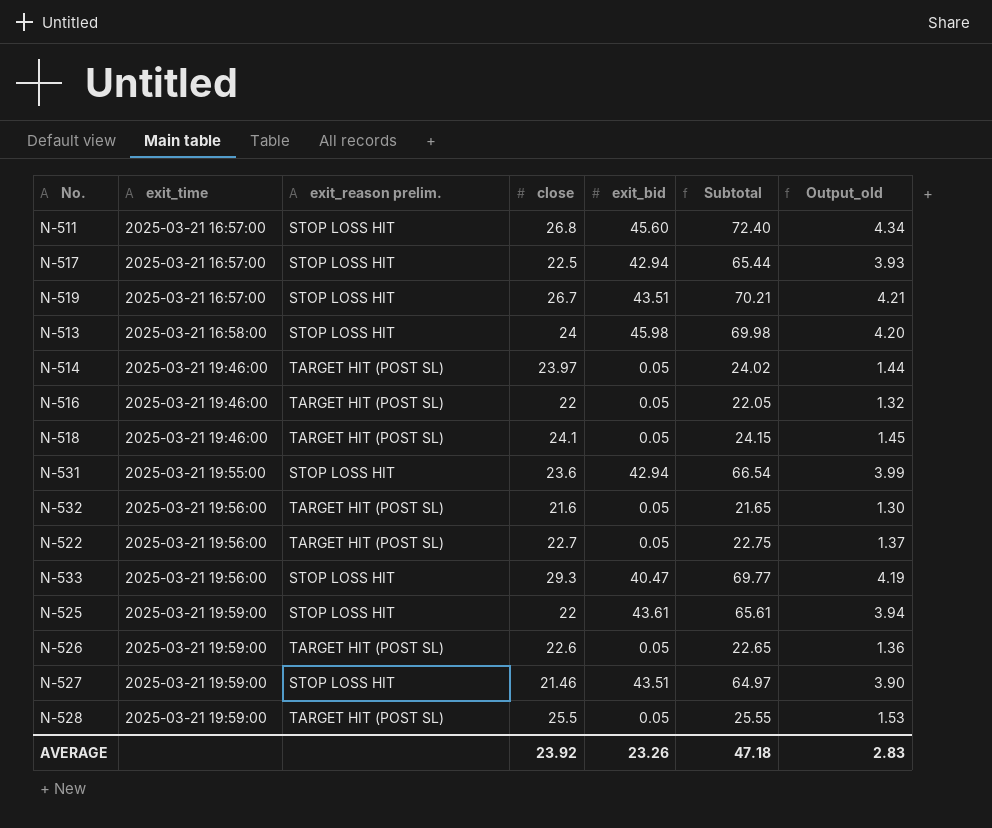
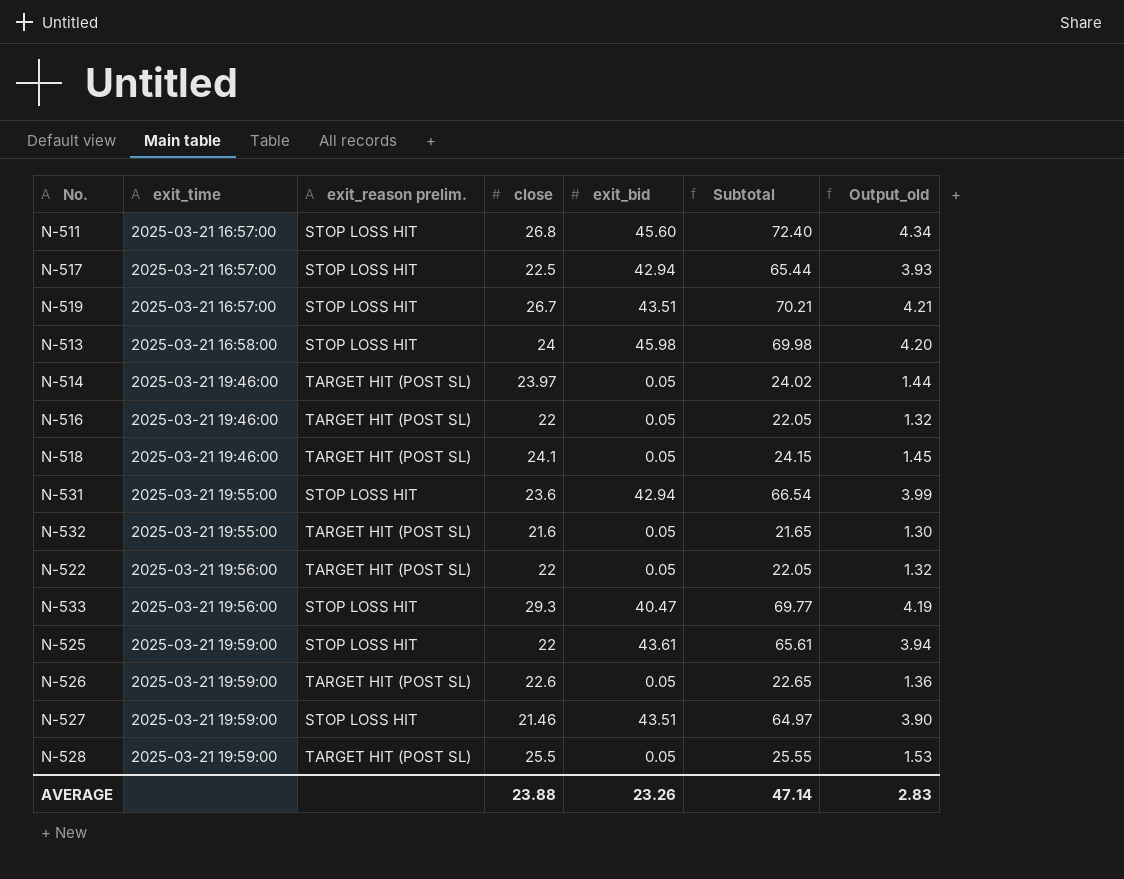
N-532 | exit_time: 2025-03-21 19:56:00 -> 2025-03-21 19:55:00
N-522 | close: 22.7 -> 22
N-522 | Subtotal: 22.75 -> 22.05
N-522 | Output_old: 1.37 -> 1.32
AVERAGE | close: 23.92 -> 23.88
AVERAGE | Subtotal: 47.18 -> 47.14

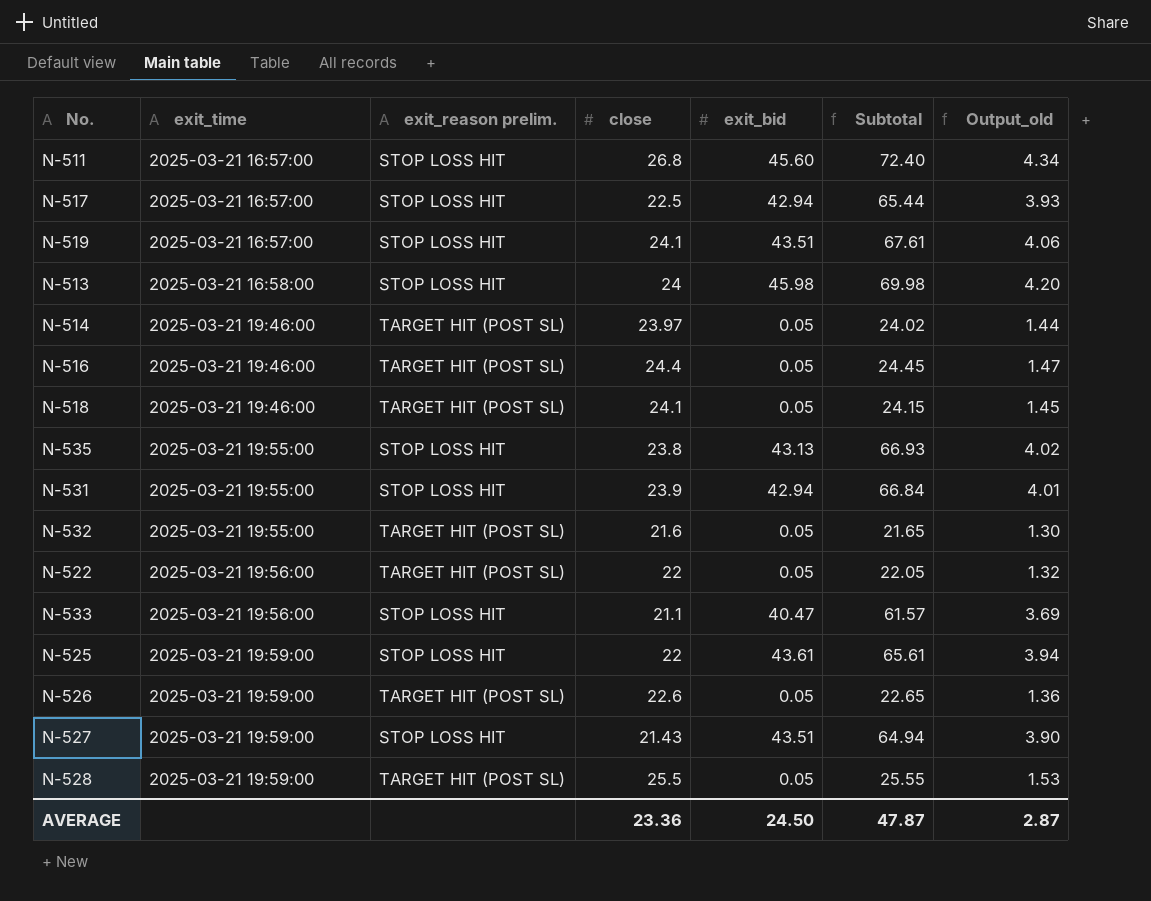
N-519 | close: 26.7 -> 24.1
N-519 | Subtotal: 70.21 -> 67.61
N-519 | Output_old: 4.21 -> 4.06
N-516 | close: 22 -> 24.4
N-516 | Subtotal: 22.05 -> 24.45
N-516 | Output_old: 1.32 -> 1.47
row N-535: none -> 2025-03-21 19:55:00 | STOP LOSS HIT | 23.8 | 43.13 | 66.93 | 4.02
N-531 | close: 23.6 -> 23.9
N-531 | Subtotal: 66.54 -> 66.84
N-531 | Output_old: 3.99 -> 4.01
N-533 | close: 29.3 -> 21.1
N-533 | Subtotal: 69.77 -> 61.57
N-533 | Output_old: 4.19 -> 3.69
N-527 | close: 21.46 -> 21.43
N-527 | Subtotal: 64.97 -> 64.94
AVERAGE | close: 23.88 -> 23.36
AVERAGE | exit_bid: 23.26 -> 24.50
AVERAGE | Subtotal: 47.14 -> 47.87
AVERAGE | Output_old: 2.83 -> 2.87

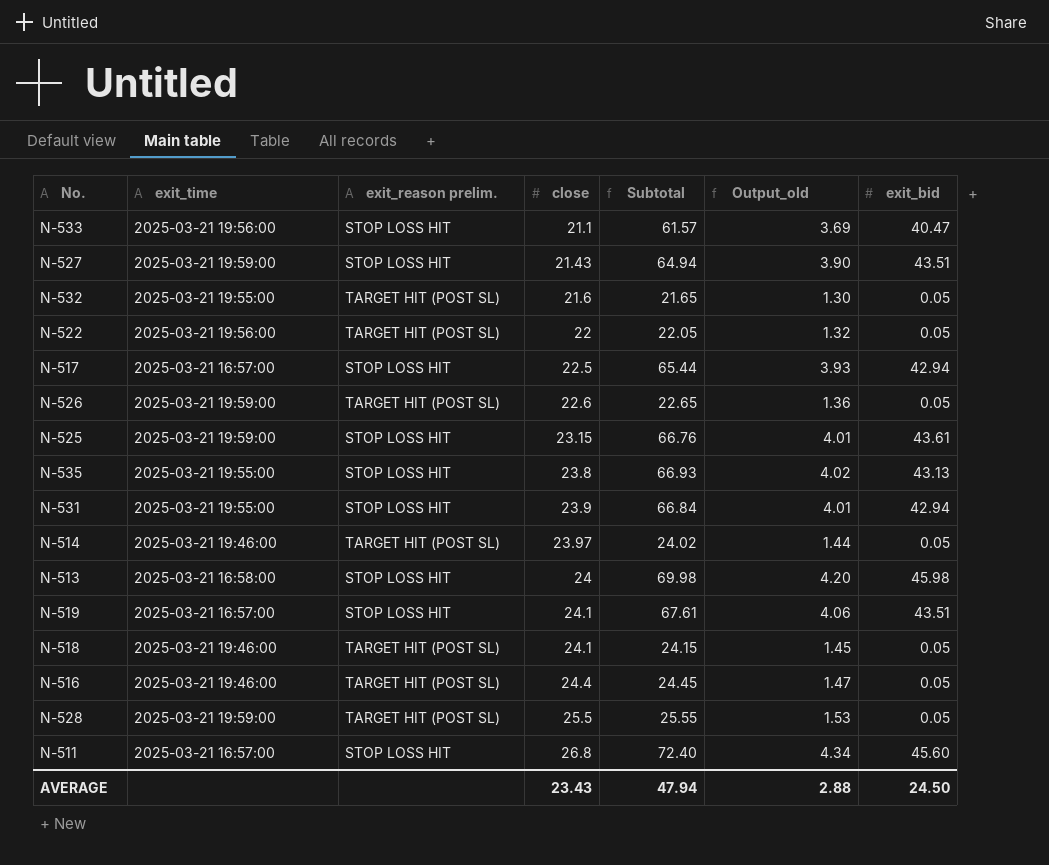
row order: exit_time ascending -> close ascending
column exit_bid | position: 5 -> 7
N-525 | close: 22 -> 23.15
N-525 | Subtotal: 65.61 -> 66.76
N-525 | Output_old: 3.94 -> 4.01
AVERAGE | close: 23.36 -> 23.43
AVERAGE | Subtotal: 47.87 -> 47.94
AVERAGE | Output_old: 2.87 -> 2.88

